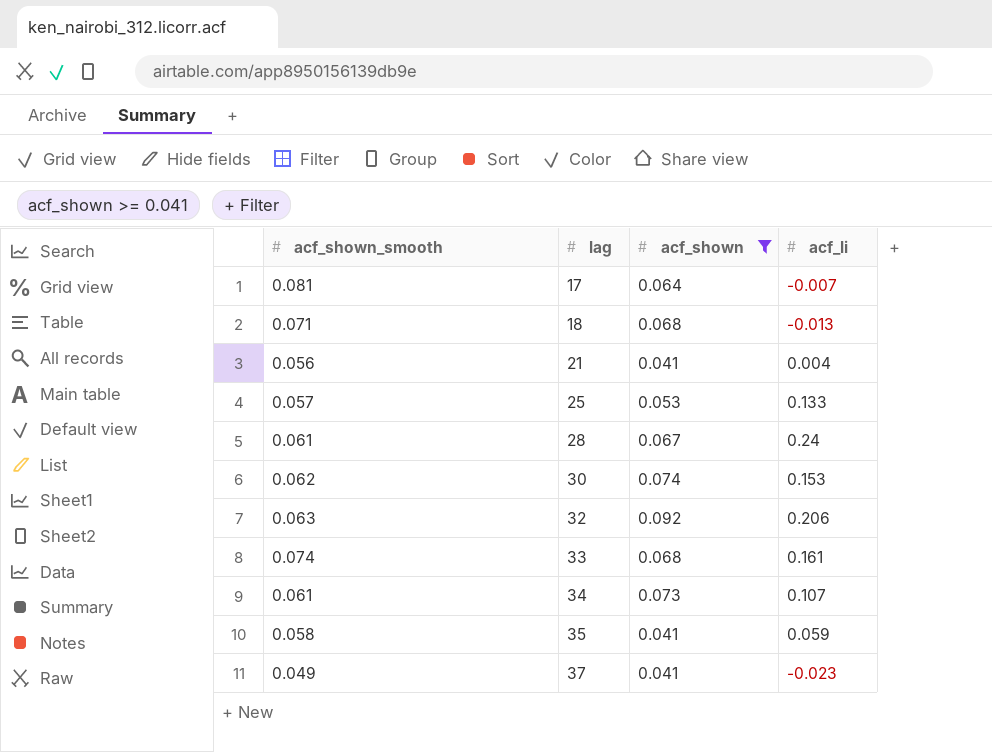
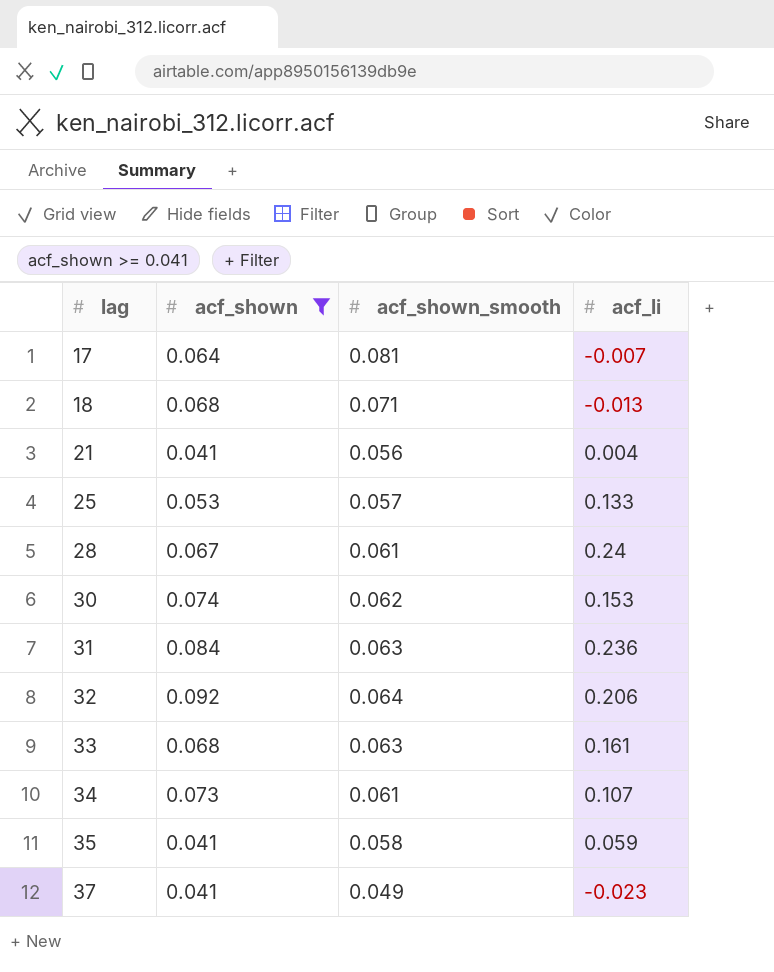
column acf_shown_smooth | position: 1 -> 3
row 31: none -> 0.084 | 0.063 | 0.236
32 | acf_shown_smooth: 0.063 -> 0.064
33 | acf_shown_smooth: 0.074 -> 0.063

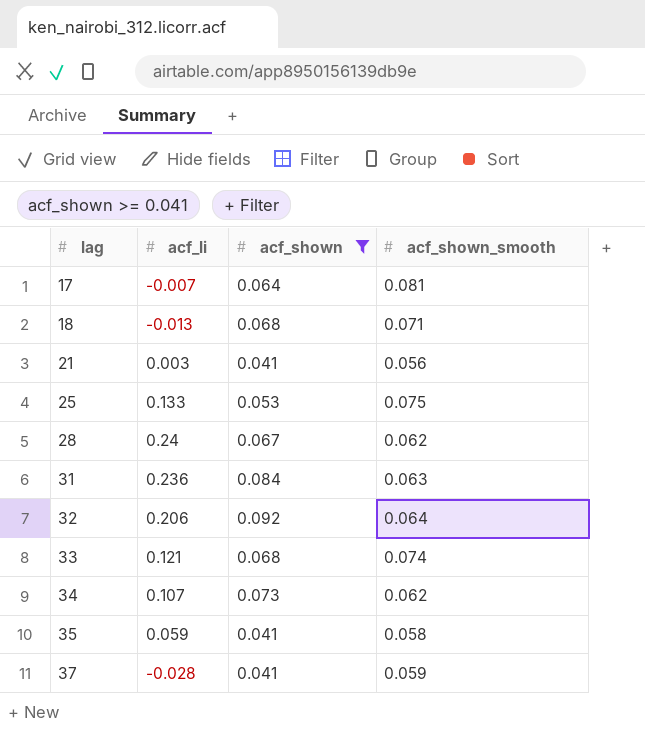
column acf_li | position: 4 -> 2
row 30: 0.074 | 0.062 | 0.153 -> none
21 | acf_li: 0.004 -> 0.003
25 | acf_shown_smooth: 0.057 -> 0.075
28 | acf_shown_smooth: 0.061 -> 0.062
33 | acf_li: 0.161 -> 0.121
33 | acf_shown_smooth: 0.063 -> 0.074
34 | acf_shown_smooth: 0.061 -> 0.062
37 | acf_li: -0.023 -> -0.028
37 | acf_shown_smooth: 0.049 -> 0.059

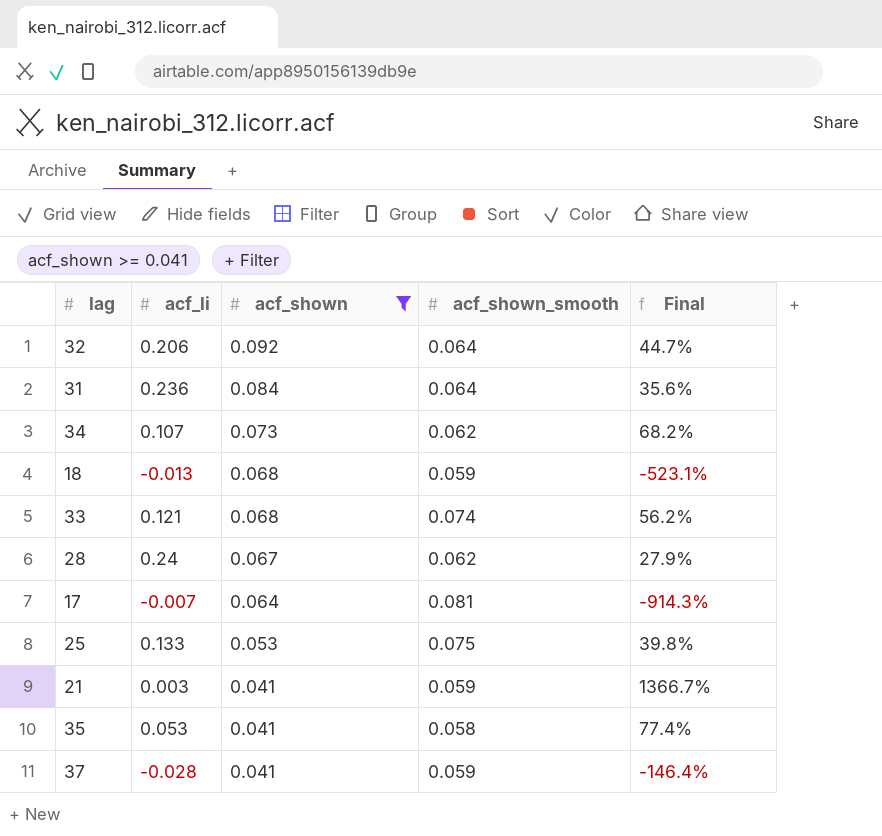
row order: lag ascending -> acf_shown descending
column Final | formula: none -> [acf_shown] / [acf_li]
31 | acf_shown_smooth: 0.063 -> 0.064
18 | acf_shown_smooth: 0.071 -> 0.059
21 | acf_shown_smooth: 0.056 -> 0.059
35 | acf_li: 0.059 -> 0.053

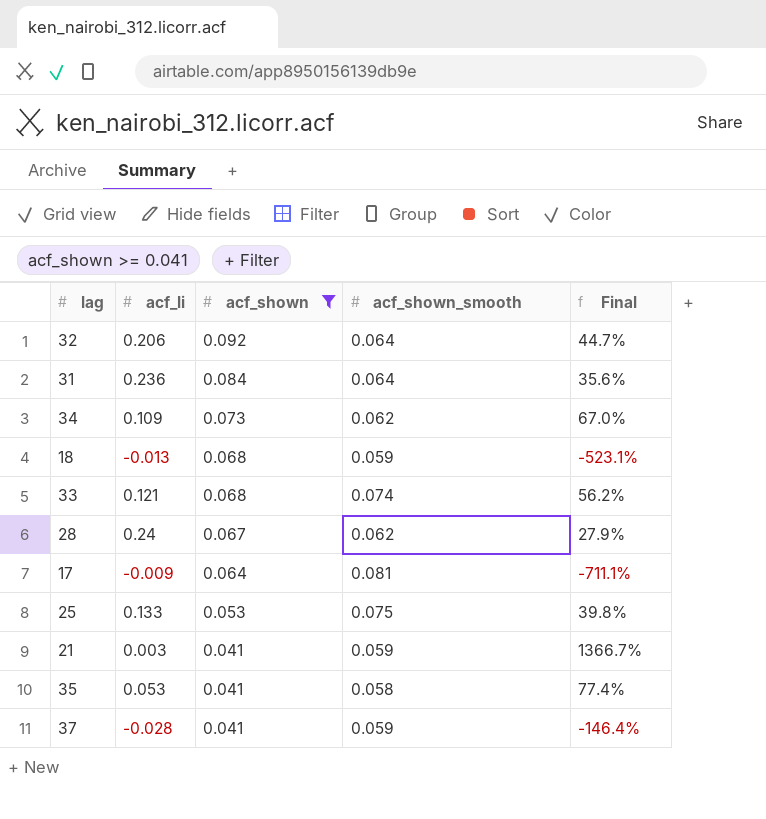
34 | acf_li: 0.107 -> 0.109
34 | Final: 68.2% -> 67.0%
17 | acf_li: -0.007 -> -0.009
17 | Final: -914.3% -> -711.1%

